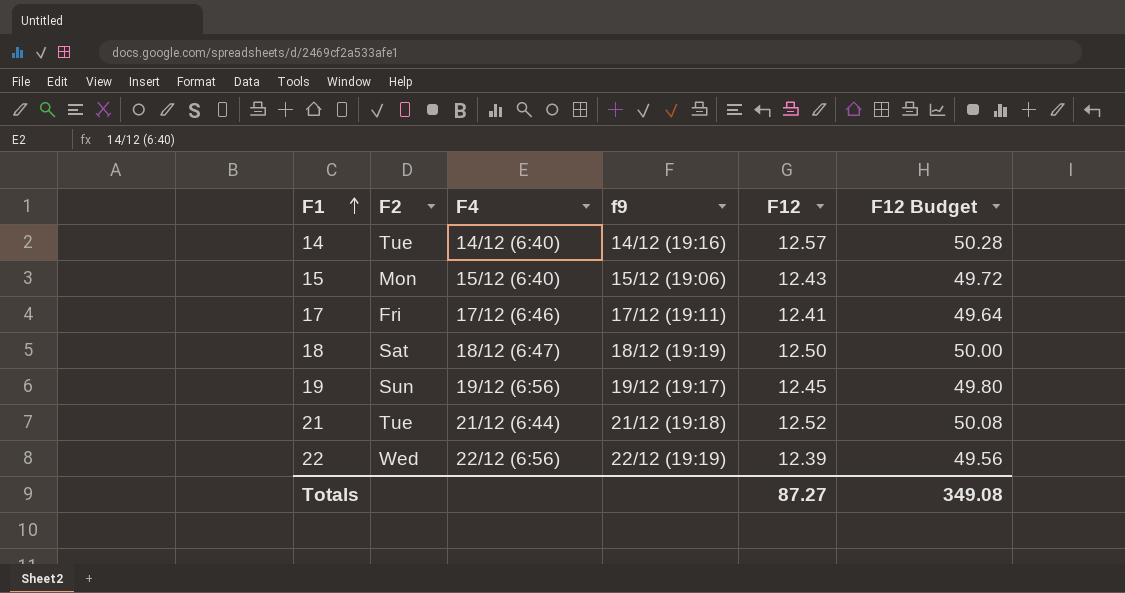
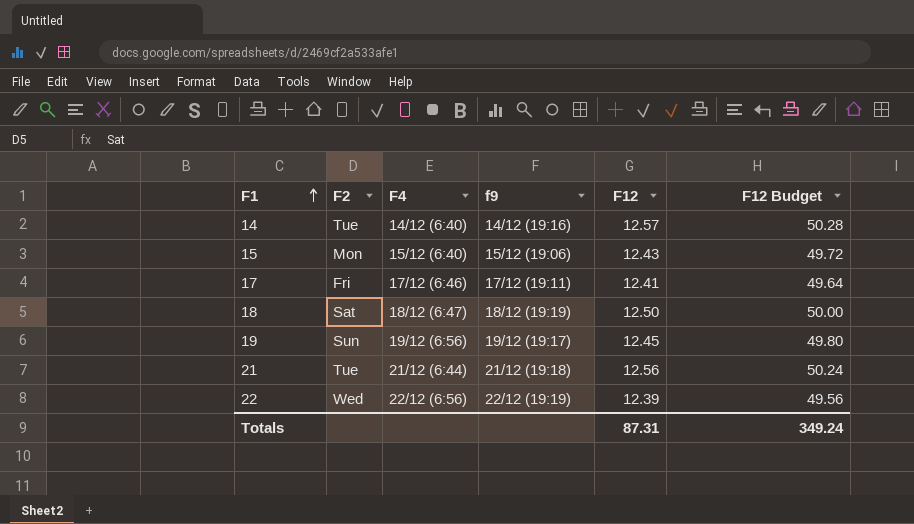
21 | F12: 12.52 -> 12.56
21 | F12 Budget: 50.08 -> 50.24
Totals | F12: 87.27 -> 87.31
Totals | F12 Budget: 349.08 -> 349.24

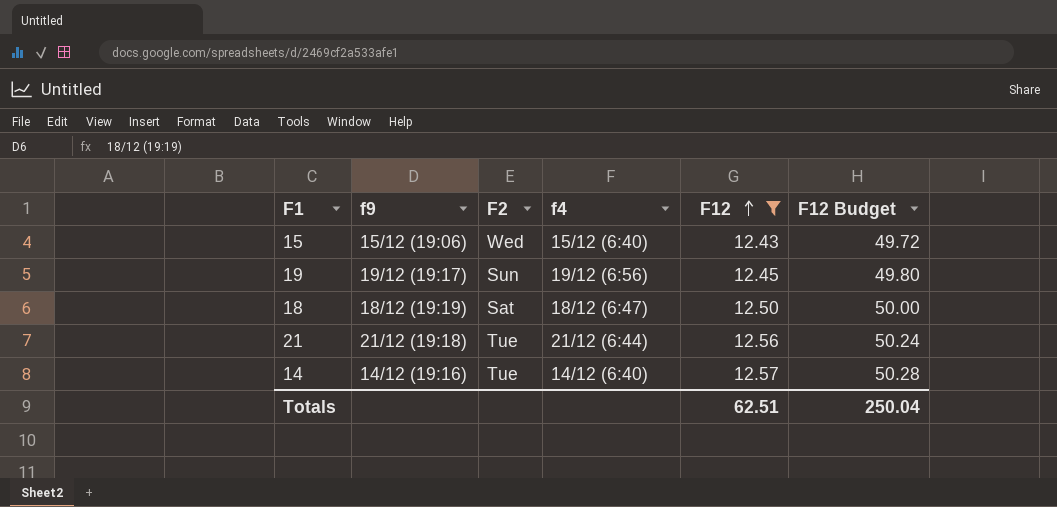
filter: none -> F12 >= 12.43
row order: F1 ascending -> F12 ascending
column f9 | position: 4 -> 2
column name: F4 -> f4
15 | F2: Mon -> Wed
Totals | F12: 87.31 -> 62.51
Totals | F12 Budget: 349.24 -> 250.04

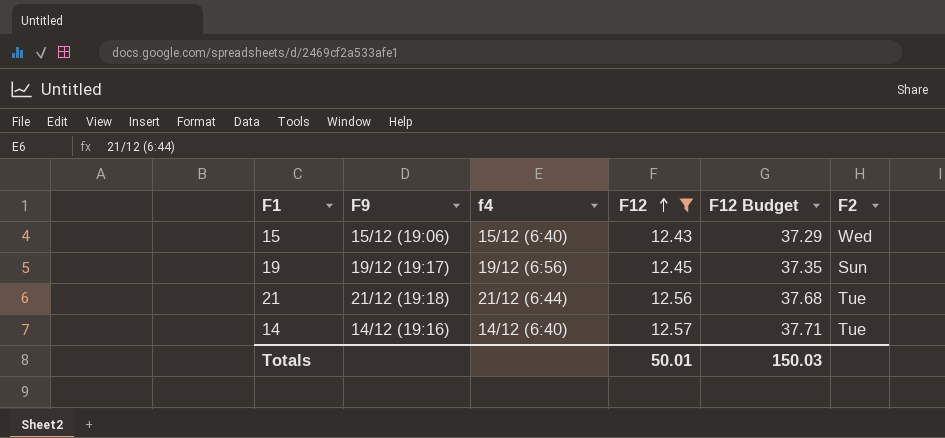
column name: f9 -> F9
column F12 Budget | formula: [F12] * 4 -> [F12] * 3
column F2 | position: 3 -> 6
row 18: 18/12 (19:19) | Sat | 18/12 (6:47) | 12.50 | 50.00 -> none
Totals | F12: 62.51 -> 50.01
Totals | F12 Budget: 250.04 -> 150.03

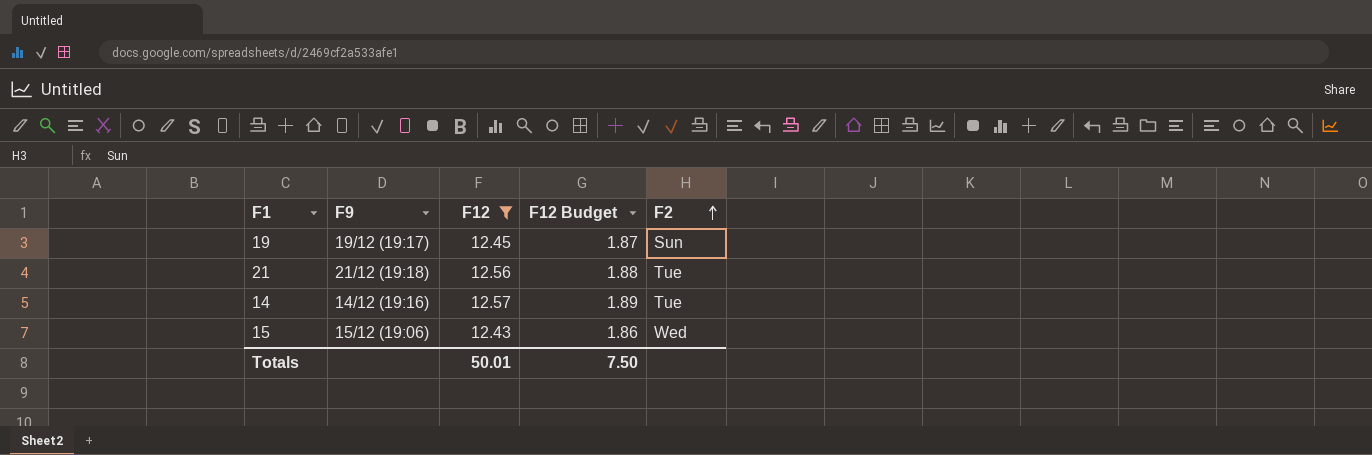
row order: F12 ascending -> F2 ascending
column f4 | position: 3 -> none
column F12 Budget | formula: [F12] * 3 -> [F12] * 0.15
Totals | F12 Budget: 150.03 -> 7.50

